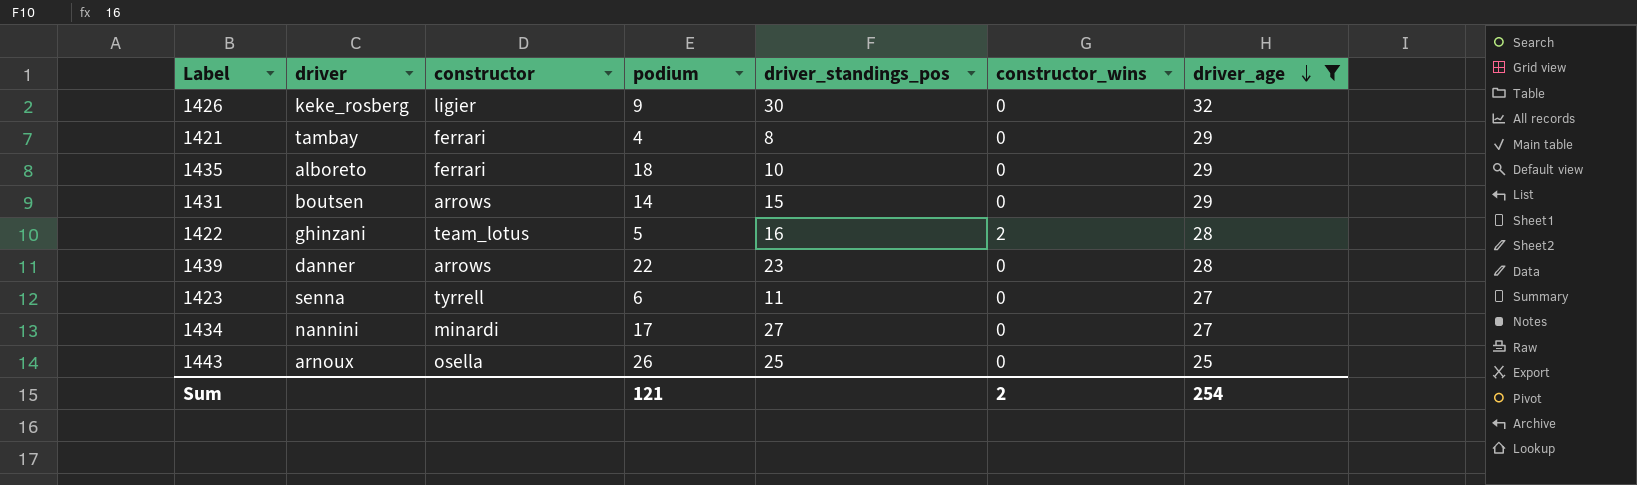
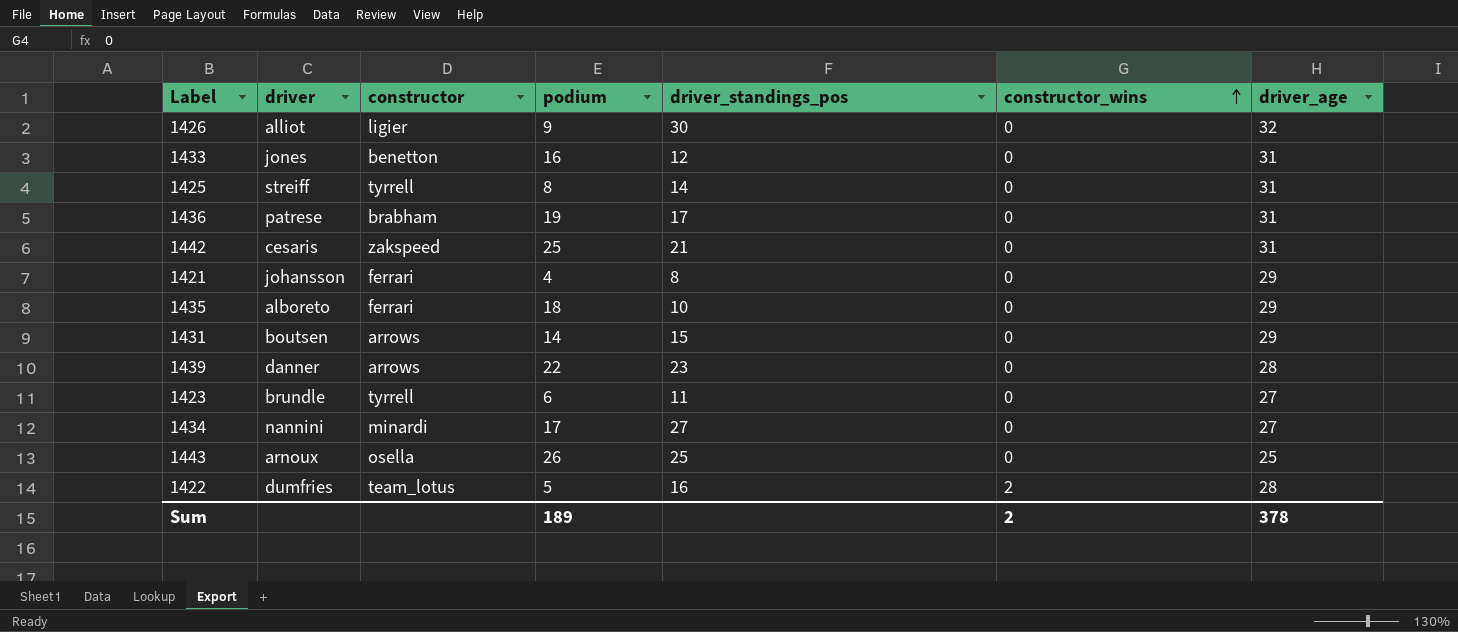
filter: driver_age != 31 -> none
row order: driver_age descending -> constructor_wins ascending
1426 | driver: keke_rosberg -> alliot
1421 | driver: tambay -> johansson
1423 | driver: senna -> brundle
1422 | driver: ghinzani -> dumfries
Sum | podium: 121 -> 189
Sum | driver_age: 254 -> 378

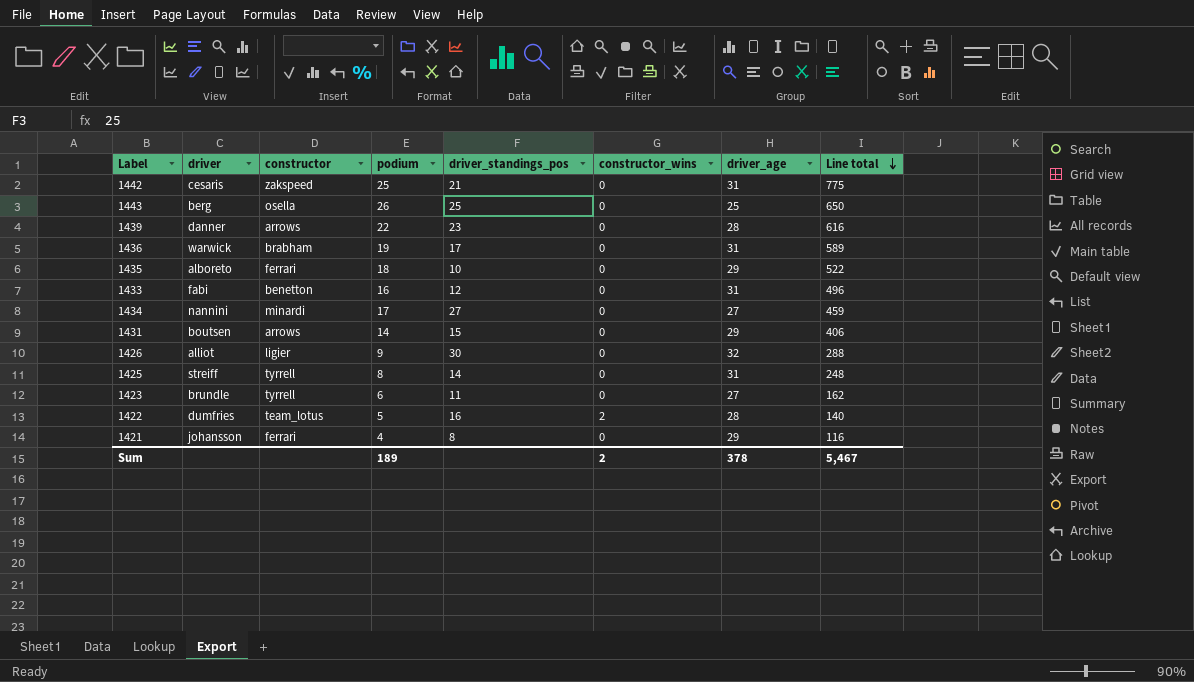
row order: constructor_wins ascending -> Line total descending
column Line total | formula: none -> [podium] * [driver_age]
1443 | driver: arnoux -> berg
1436 | driver: patrese -> warwick
1433 | driver: jones -> fabi

